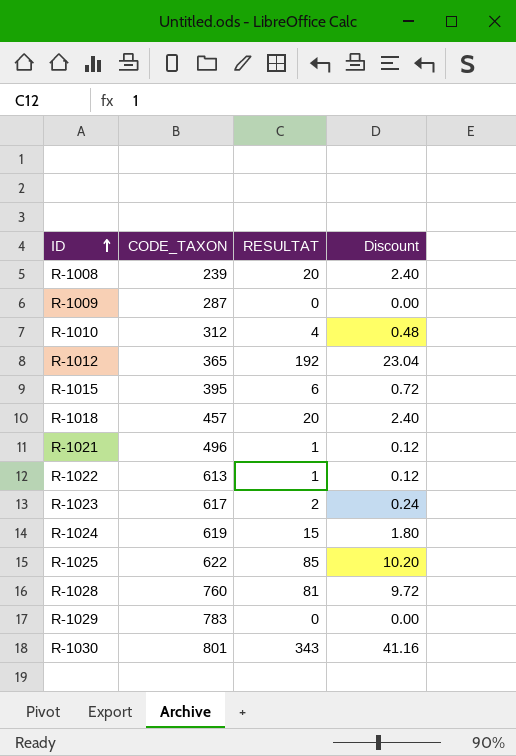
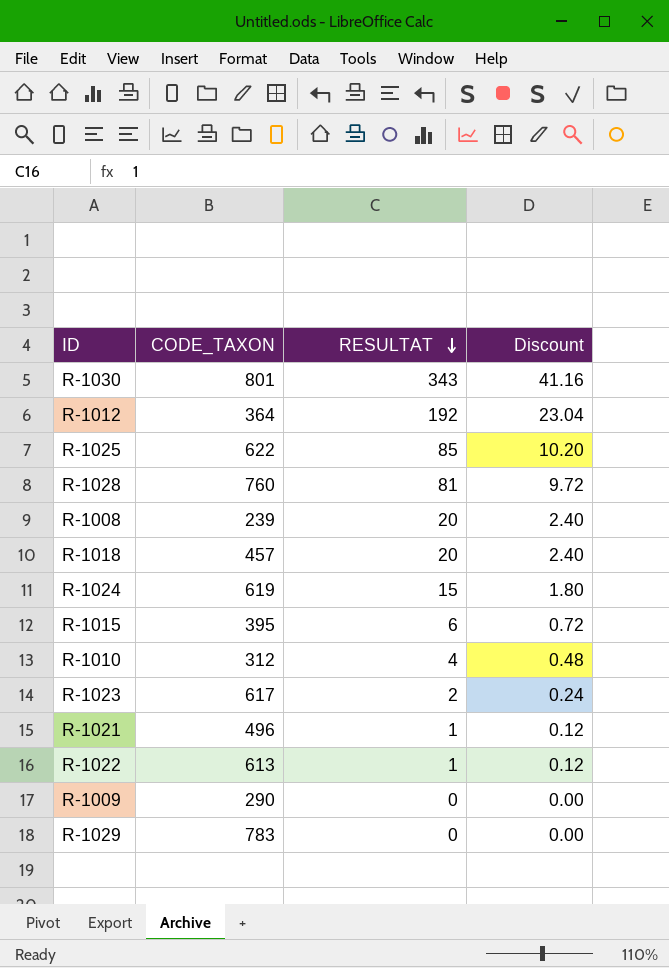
row order: ID ascending -> RESULTAT descending
R-1012 | CODE_TAXON: 365 -> 364
R-1009 | CODE_TAXON: 287 -> 290

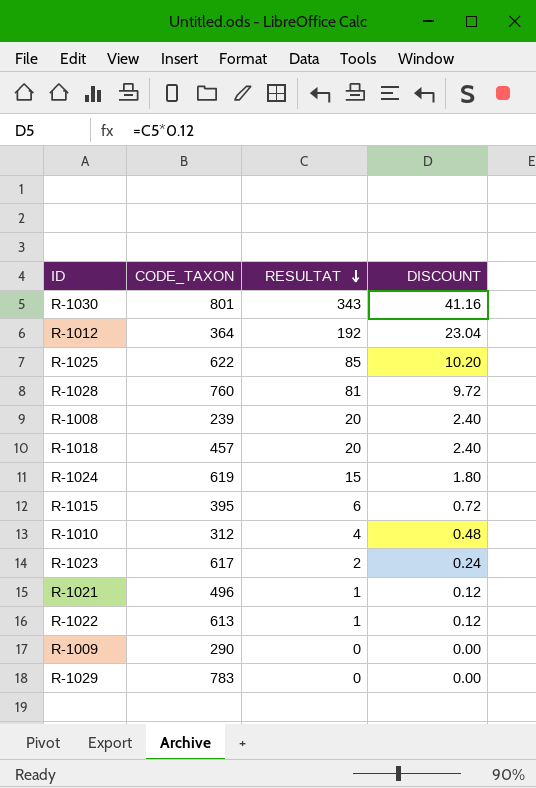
column name: Discount -> DISCOUNT

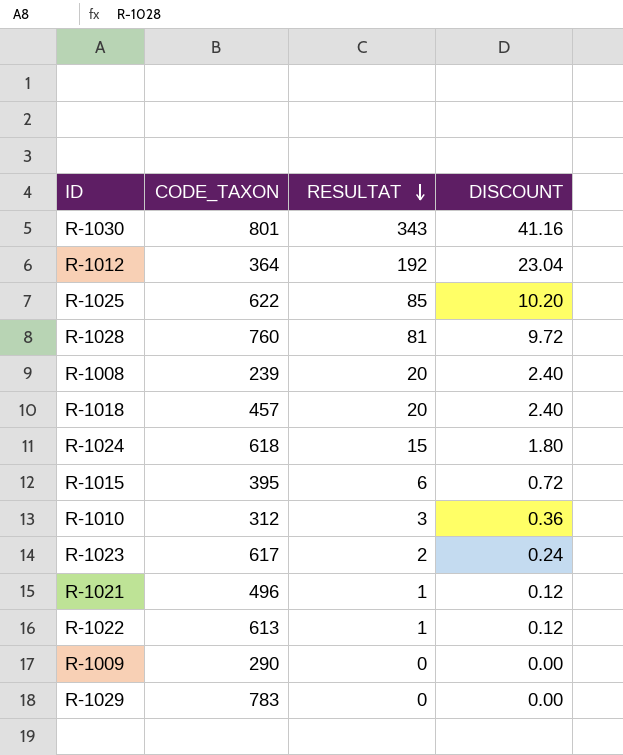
R-1024 | CODE_TAXON: 619 -> 618
R-1010 | RESULTAT: 4 -> 3
R-1010 | DISCOUNT: 0.48 -> 0.36

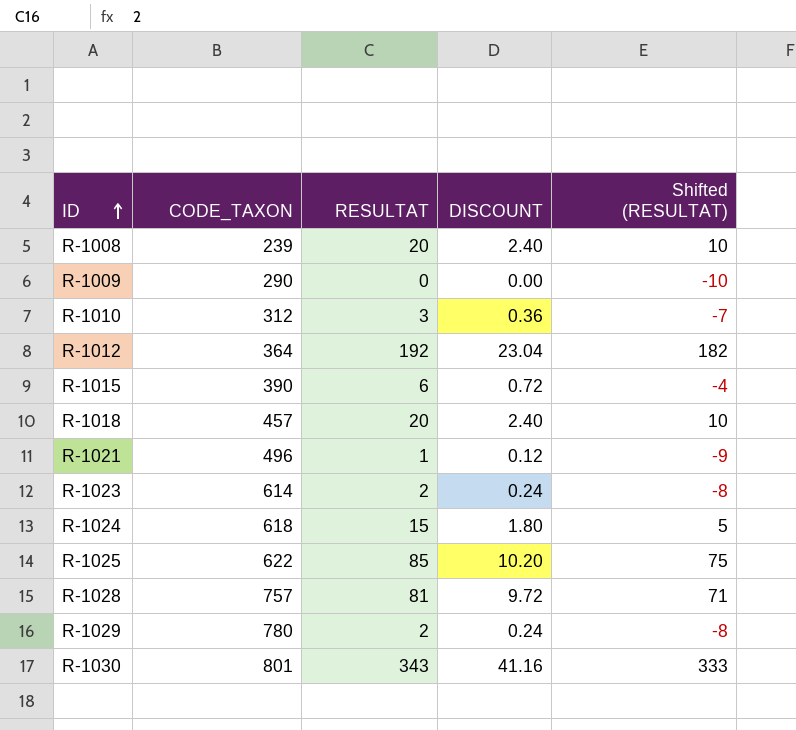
row order: RESULTAT descending -> ID ascending
column Shifted (RESULTAT) | formula: none -> [RESULTAT] - 10
row R-1022: 613 | 1 | 0.12 -> none
R-1015 | CODE_TAXON: 395 -> 390
R-1023 | CODE_TAXON: 617 -> 614
R-1028 | CODE_TAXON: 760 -> 757
R-1029 | CODE_TAXON: 783 -> 780
R-1029 | RESULTAT: 0 -> 2
R-1029 | DISCOUNT: 0.00 -> 0.24

